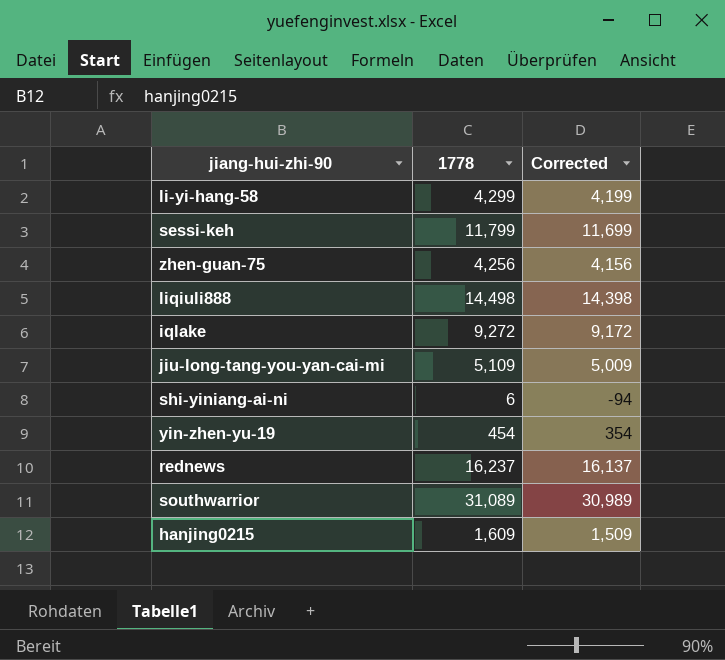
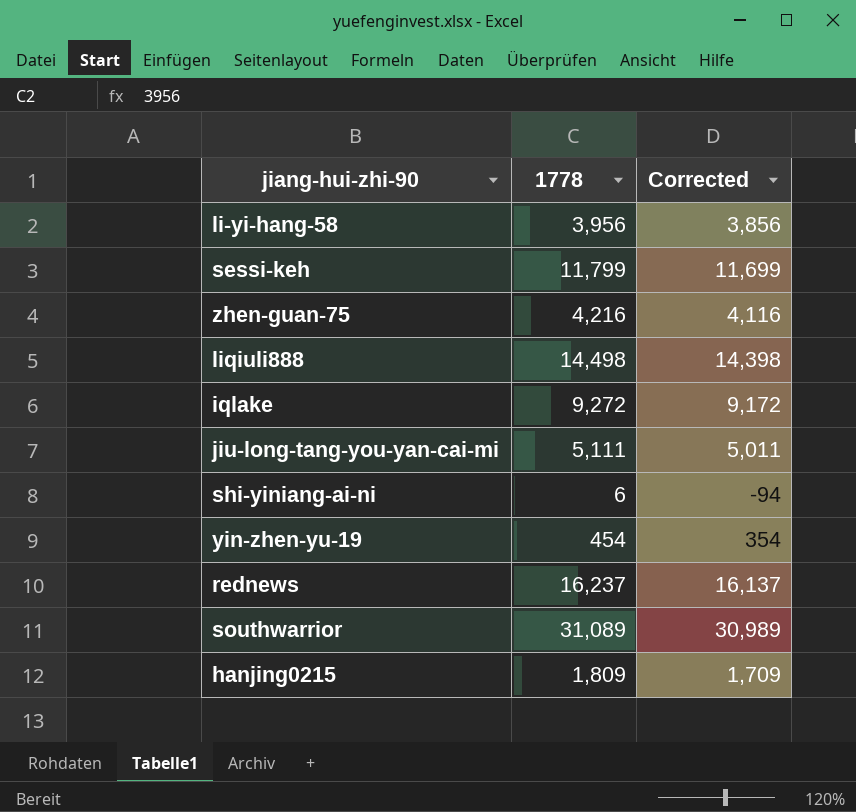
li-yi-hang-58 | 1778: 4,299 -> 3,956
li-yi-hang-58 | Corrected: 4,199 -> 3,856
zhen-guan-75 | 1778: 4,256 -> 4,216
zhen-guan-75 | Corrected: 4,156 -> 4,116
jiu-long-tang-you-yan-cai-mi | 1778: 5,109 -> 5,111
jiu-long-tang-you-yan-cai-mi | Corrected: 5,009 -> 5,011
hanjing0215 | 1778: 1,609 -> 1,809
hanjing0215 | Corrected: 1,509 -> 1,709

